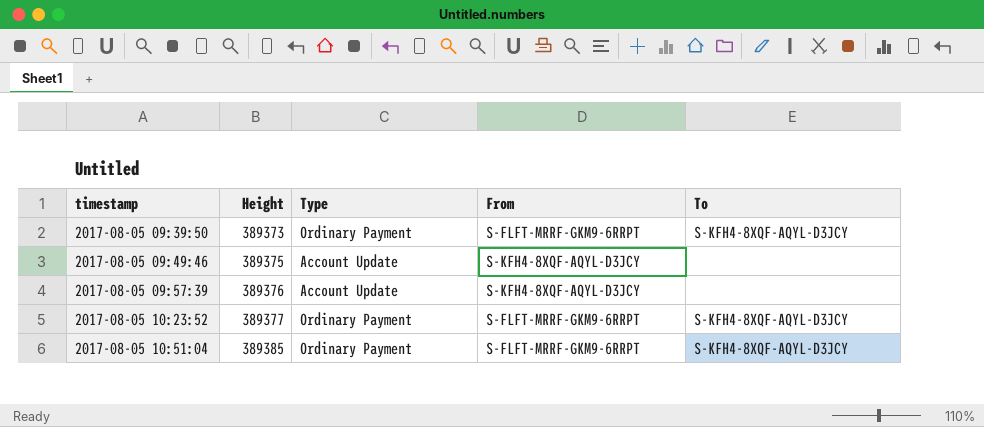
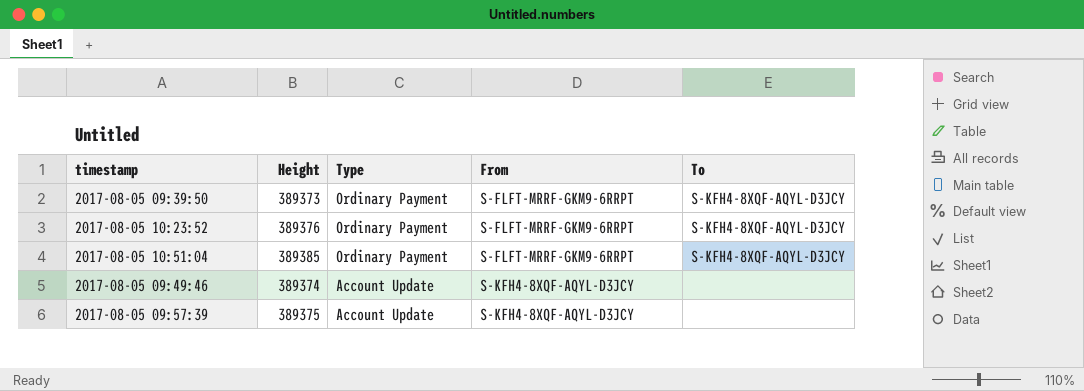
row order: timestamp ascending -> Type descending
2017-08-05 10:23:52 | Height: 389377 -> 389376
2017-08-05 09:49:46 | Height: 389375 -> 389374
2017-08-05 09:57:39 | Height: 389376 -> 389375

